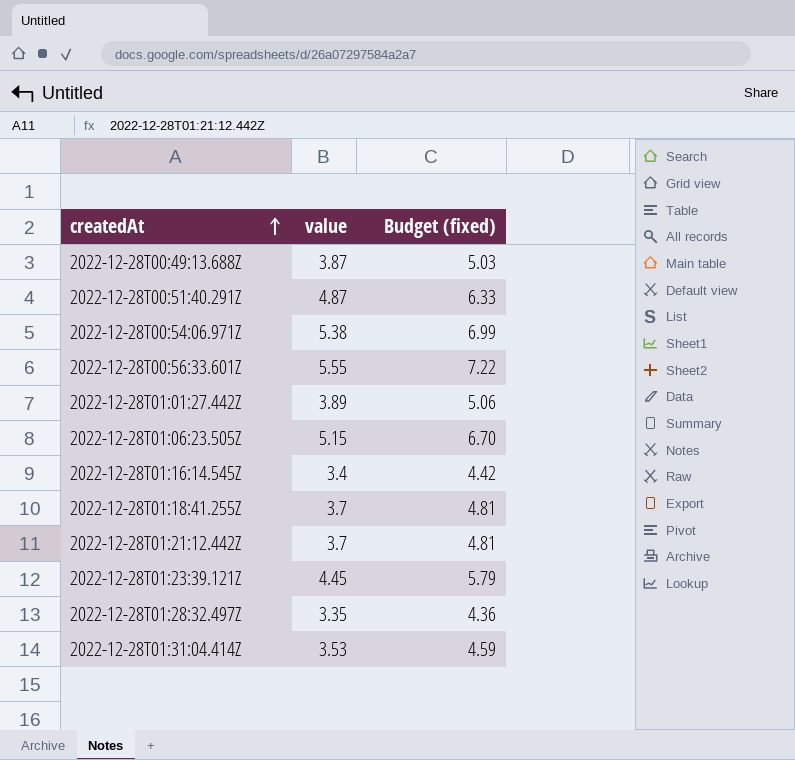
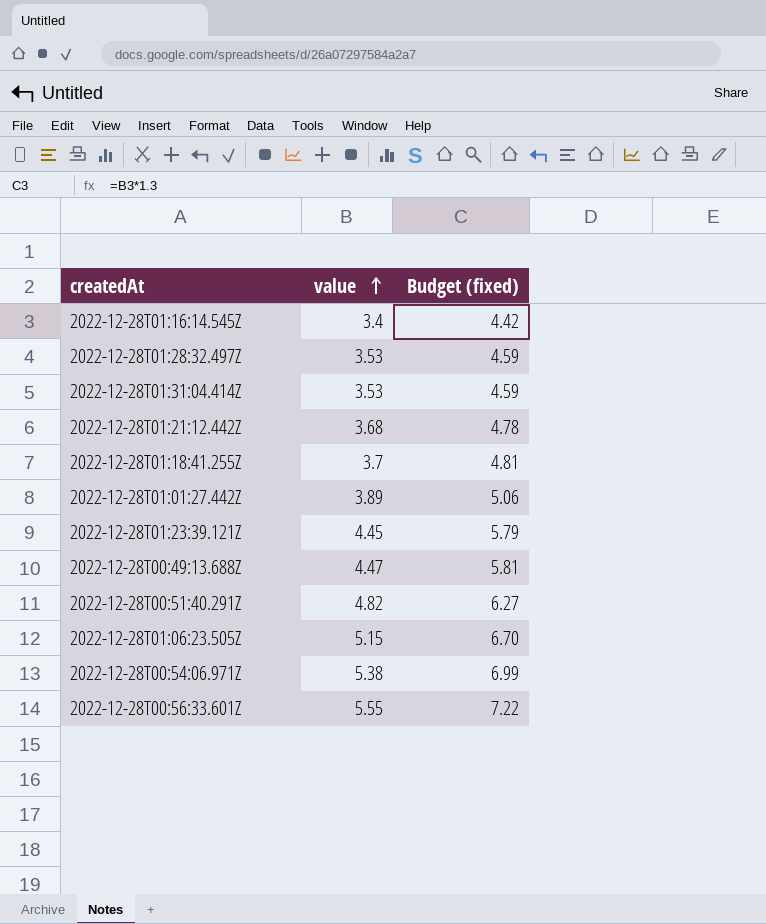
row order: createdAt ascending -> value ascending
2022-12-28T01:28:32.497Z | value: 3.35 -> 3.53
2022-12-28T01:28:32.497Z | Budget (fixed): 4.36 -> 4.59
2022-12-28T01:21:12.442Z | value: 3.7 -> 3.68
2022-12-28T01:21:12.442Z | Budget (fixed): 4.81 -> 4.78
2022-12-28T00:49:13.688Z | value: 3.87 -> 4.47
2022-12-28T00:49:13.688Z | Budget (fixed): 5.03 -> 5.81
2022-12-28T00:51:40.291Z | value: 4.87 -> 4.82
2022-12-28T00:51:40.291Z | Budget (fixed): 6.33 -> 6.27

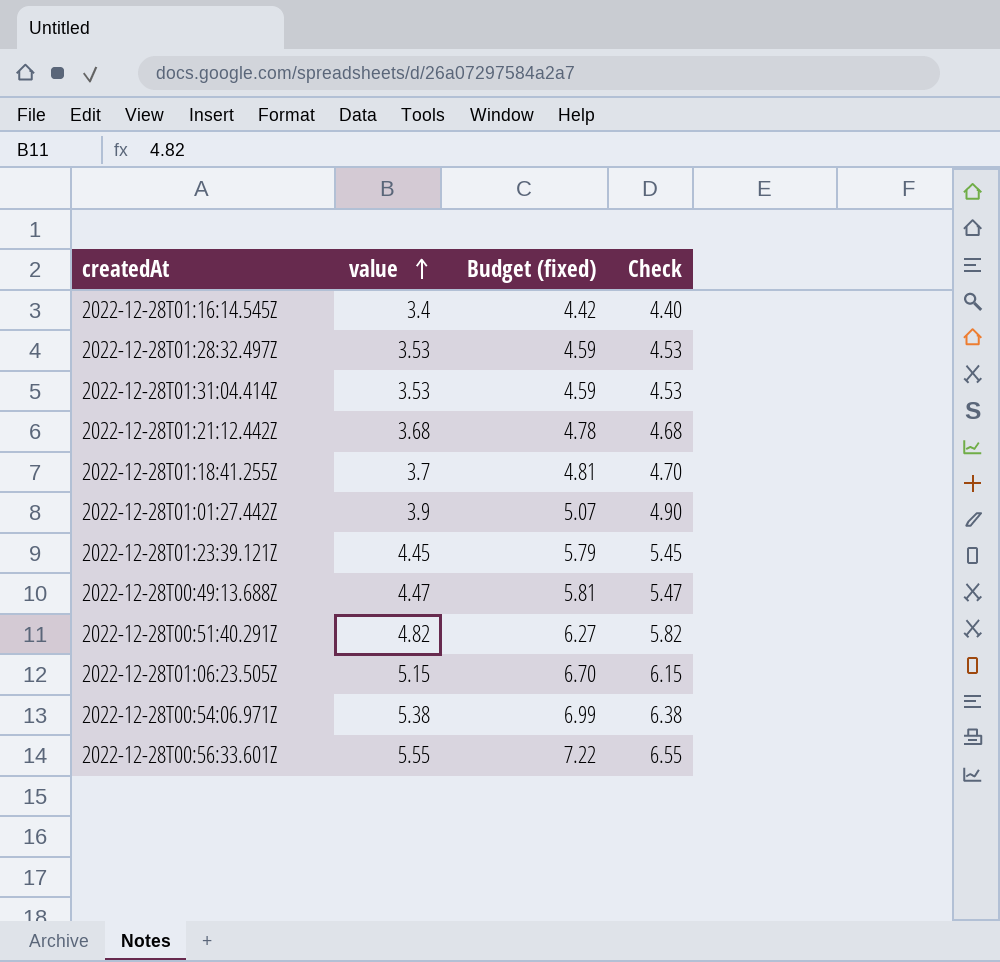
column Check | formula: none -> [value] + 1
2022-12-28T01:01:27.442Z | value: 3.89 -> 3.9
2022-12-28T01:01:27.442Z | Budget (fixed): 5.06 -> 5.07

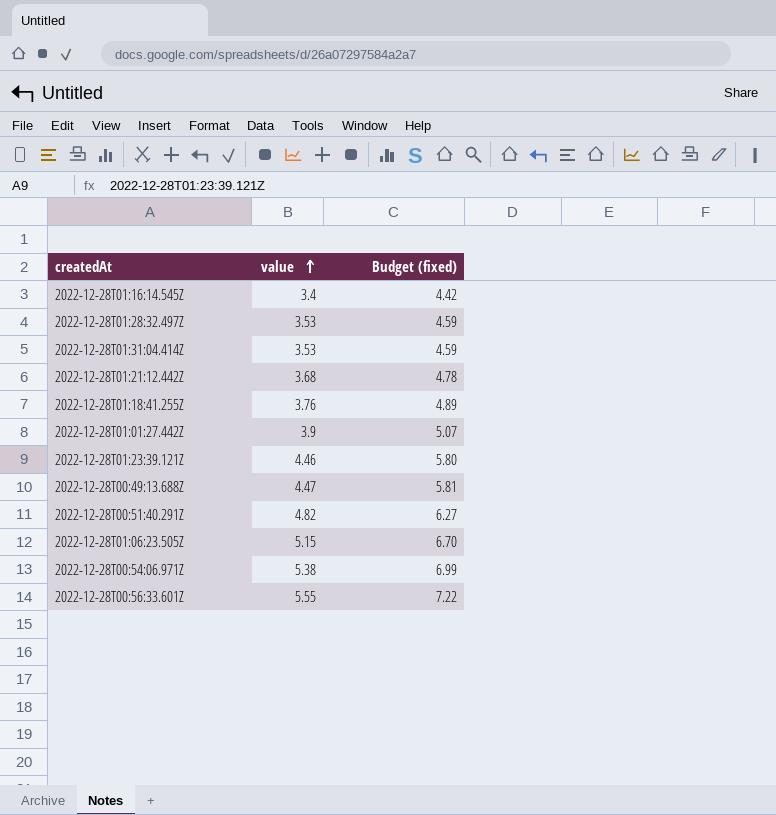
column Check | formula: [value] + 1 -> none
2022-12-28T01:18:41.255Z | value: 3.7 -> 3.76
2022-12-28T01:18:41.255Z | Budget (fixed): 4.81 -> 4.89
2022-12-28T01:23:39.121Z | value: 4.45 -> 4.46
2022-12-28T01:23:39.121Z | Budget (fixed): 5.79 -> 5.80

